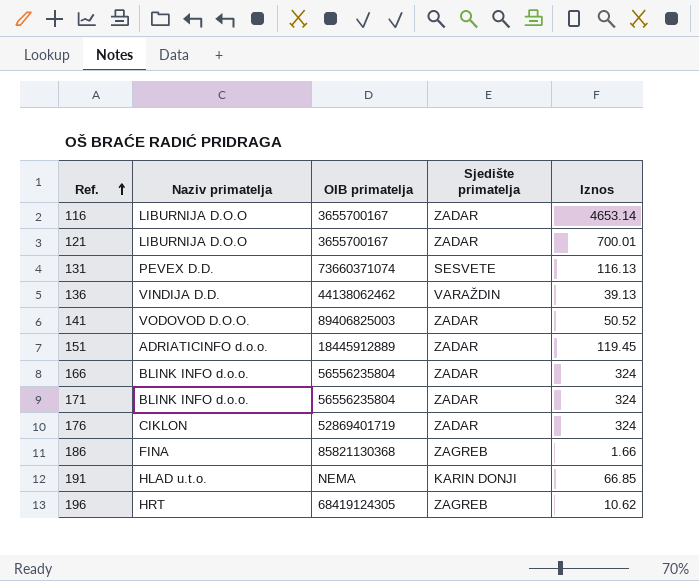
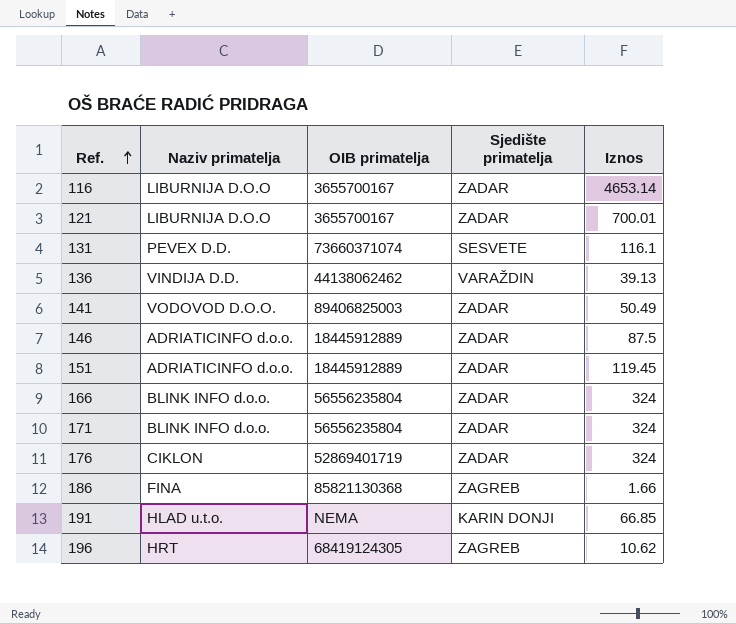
131 | Iznos: 116.13 -> 116.1
141 | Iznos: 50.52 -> 50.49
row 146: none -> ADRIATICINFO d.o.o. | 18445912889 | ZADAR | 87.5

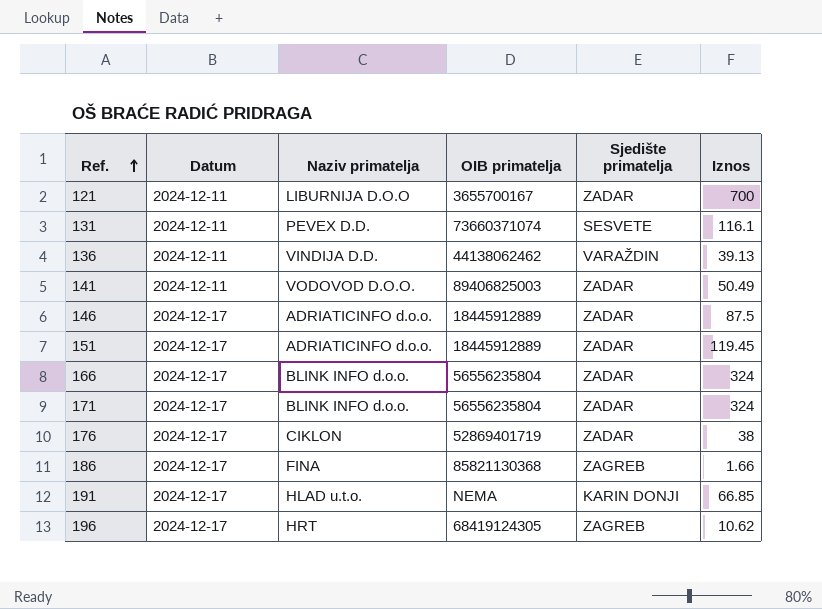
column Datum | position: none -> 2
row 116: LIBURNIJA D.O.O | 3655700167 | ZADAR | 4653.14 -> none
121 | Iznos: 700.01 -> 700
176 | Iznos: 324 -> 38

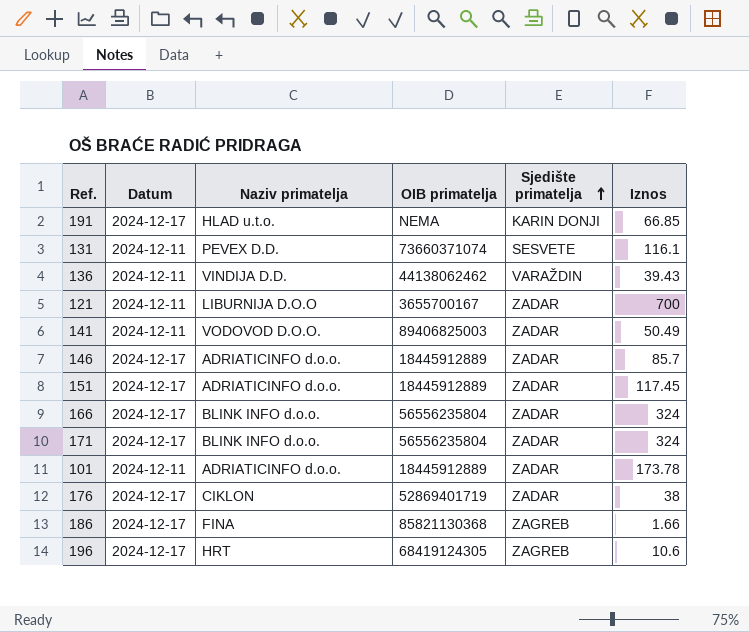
row order: Ref. ascending -> Sjedište primatelja ascending
136 | Iznos: 39.13 -> 39.43
146 | Iznos: 87.5 -> 85.7
151 | Iznos: 119.45 -> 117.45
row 101: none -> 2024-12-11 | ADRIATICINFO d.o.o. | 18445912889 | ZADAR | 173.78
196 | Iznos: 10.62 -> 10.6

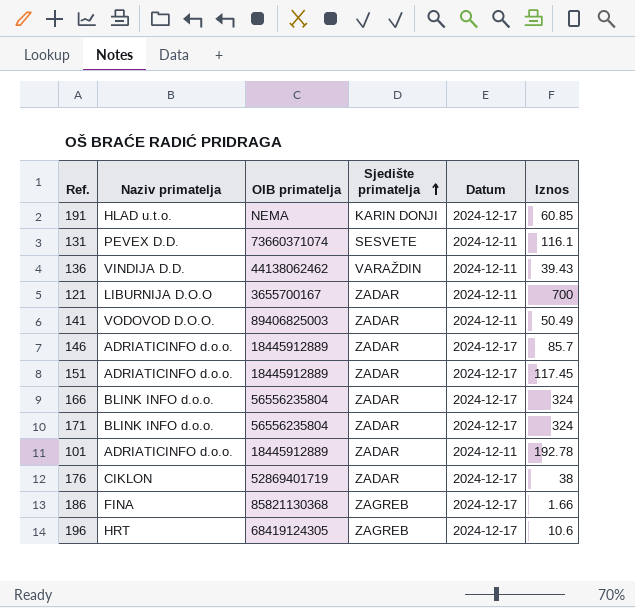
column Datum | position: 2 -> 5
191 | Iznos: 66.85 -> 60.85
101 | Iznos: 173.78 -> 192.78

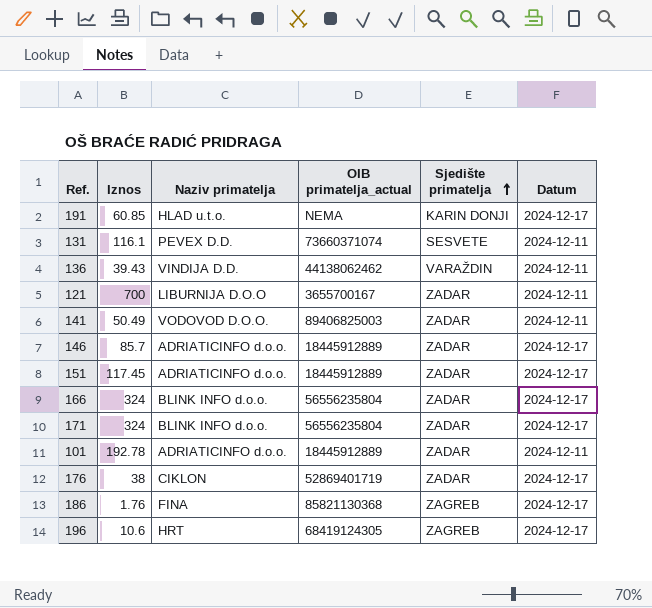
column Iznos | position: 6 -> 2
column name: OIB primatelja -> OIB primatelja_actual
186 | Iznos: 1.66 -> 1.76

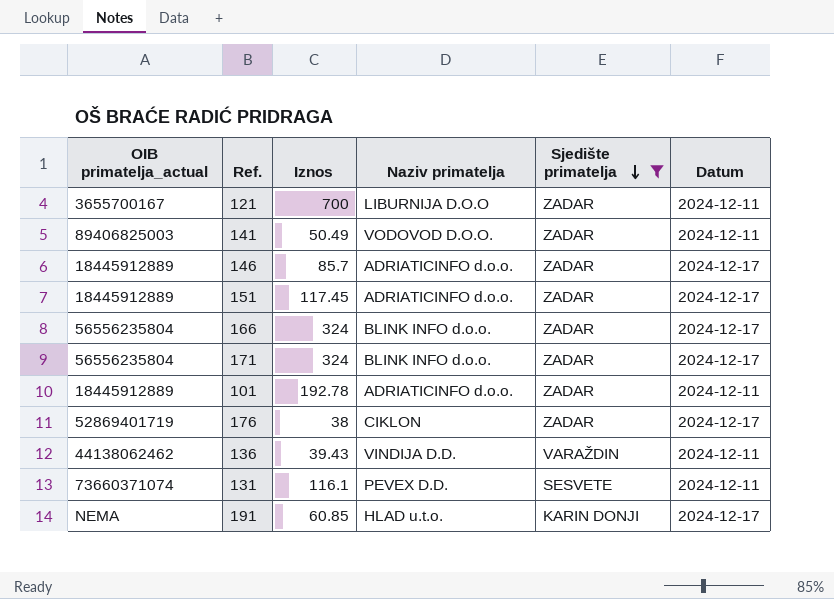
filter: none -> Sjedište primatelja != ZAGREB
row order: Sjedište primatelja ascending -> Sjedište primatelja descending
column OIB primatelja_actual | position: 4 -> 1

